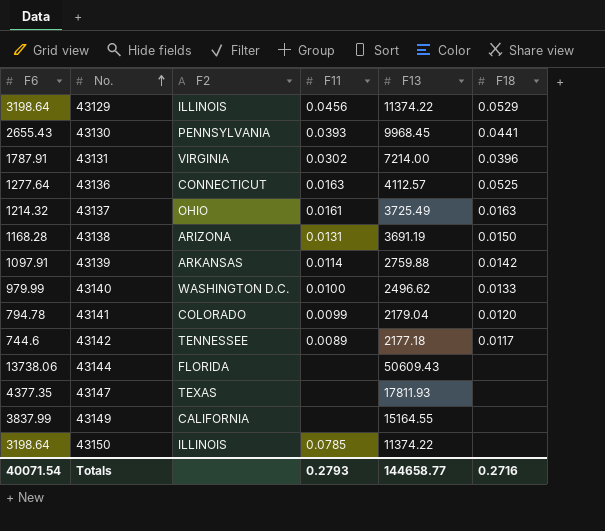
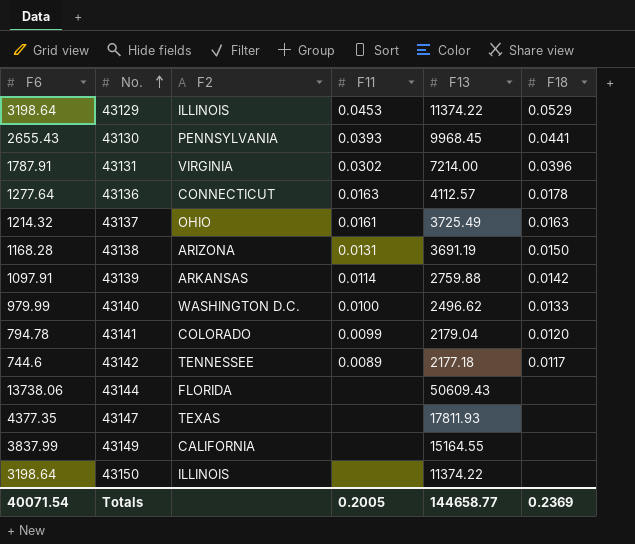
43129 | F11: 0.0456 -> 0.0453
43136 | F18: 0.0525 -> 0.0178
43150 | F11: 0.0785 -> none
Totals | F11: 0.2793 -> 0.2005
Totals | F18: 0.2716 -> 0.2369

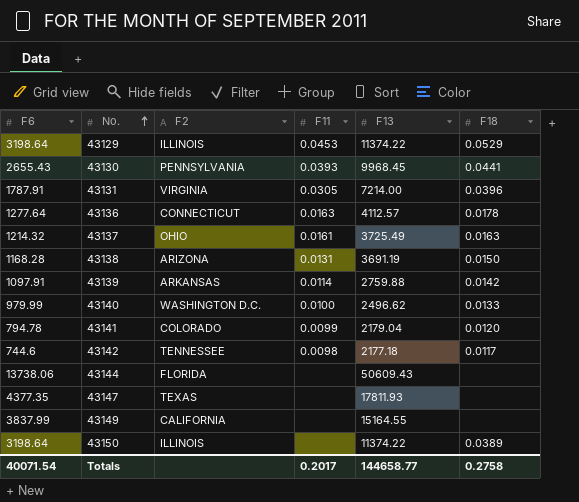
43131 | F11: 0.0302 -> 0.0305
43142 | F11: 0.0089 -> 0.0098
43150 | F18: none -> 0.0389
Totals | F11: 0.2005 -> 0.2017
Totals | F18: 0.2369 -> 0.2758

